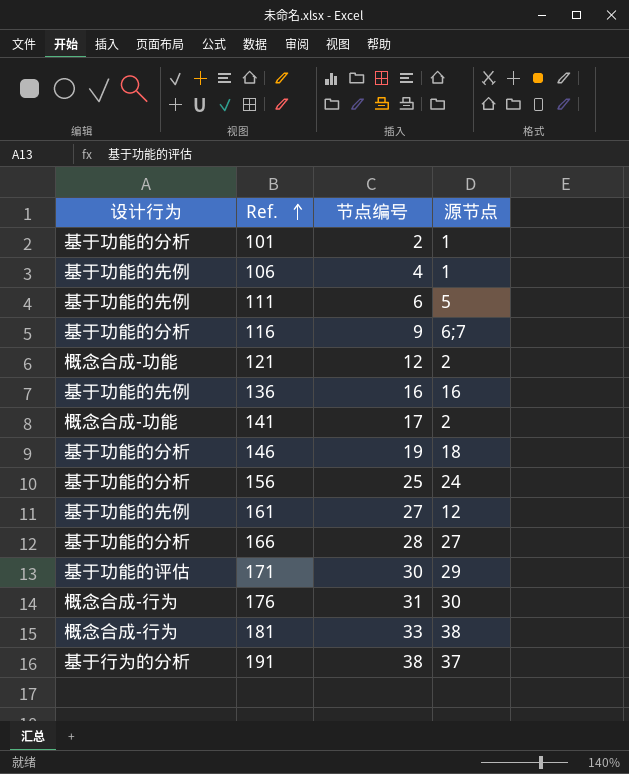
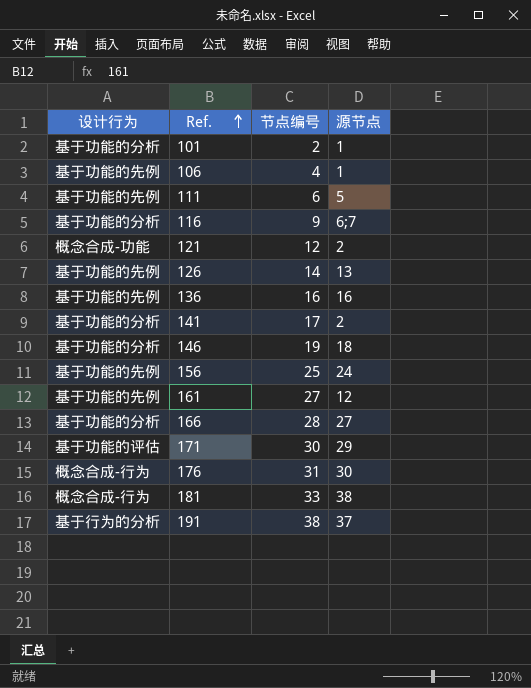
row 126: none -> 基于功能的先例 | 14 | 13
141 | 设计行为: 概念合成-功能 -> 基于功能的分析
156 | 设计行为: 基于功能的分析 -> 基于功能的先例

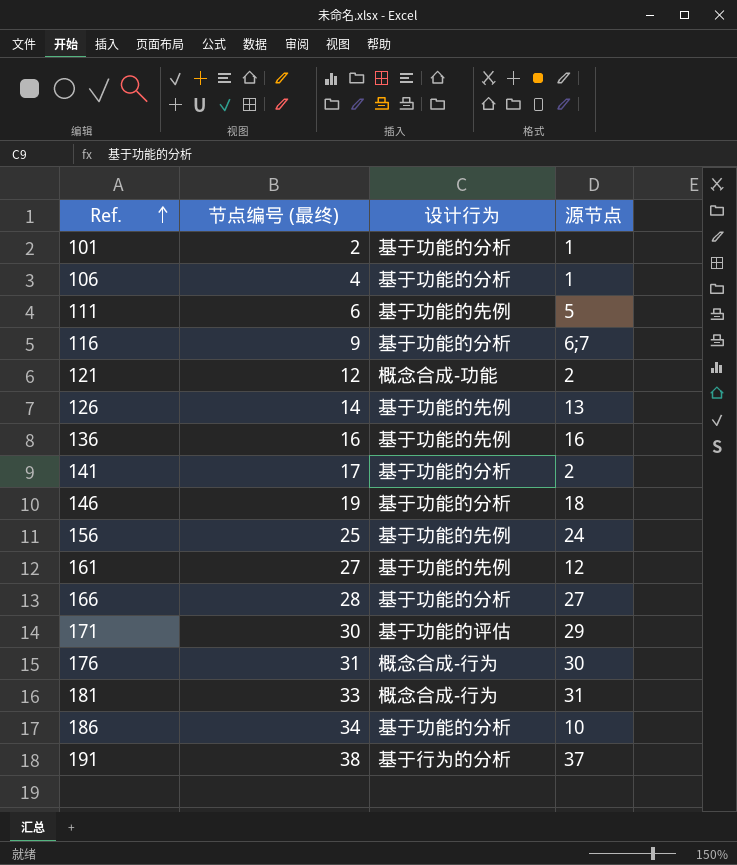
column name: 节点编号 -> 节点编号 (最终)
column 设计行为 | position: 1 -> 3
106 | 设计行为: 基于功能的先例 -> 基于功能的分析
181 | 源节点: 38 -> 31
row 186: none -> 34 | 基于功能的分析 | 10

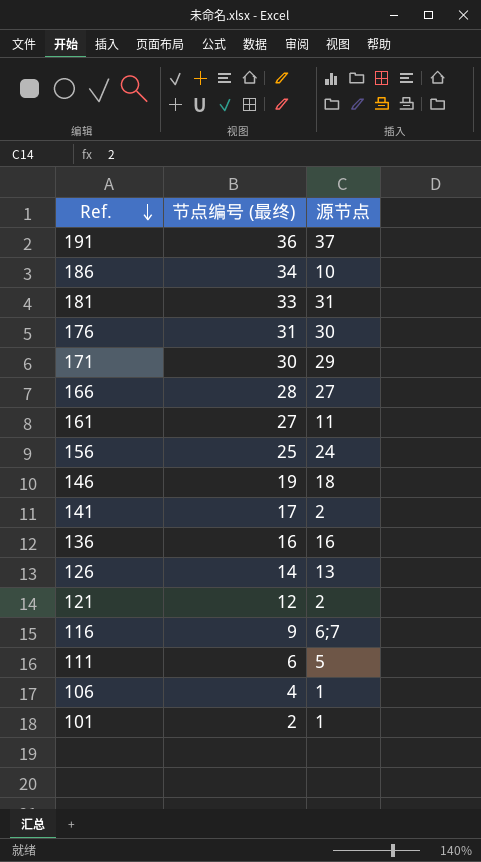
row order: Ref. ascending -> Ref. descending
column 设计行为 | position: 3 -> none
191 | 节点编号 (最终): 38 -> 36
161 | 源节点: 12 -> 11

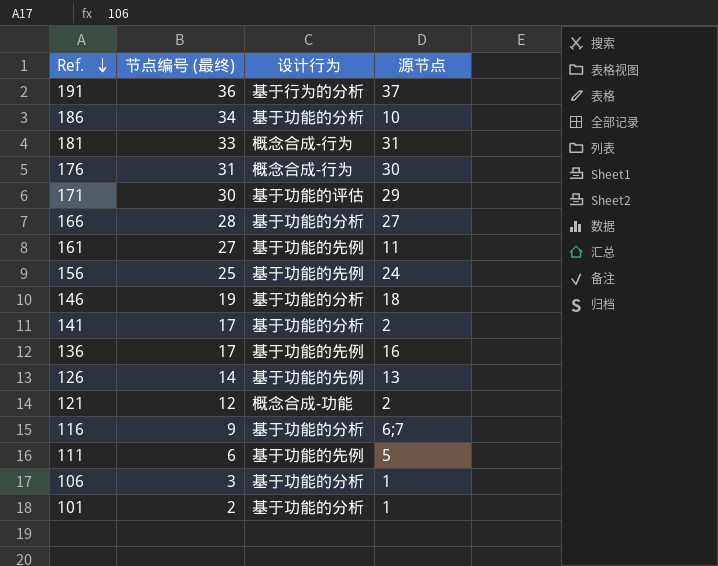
column 设计行为 | position: none -> 3
136 | 节点编号 (最终): 16 -> 17
106 | 节点编号 (最终): 4 -> 3

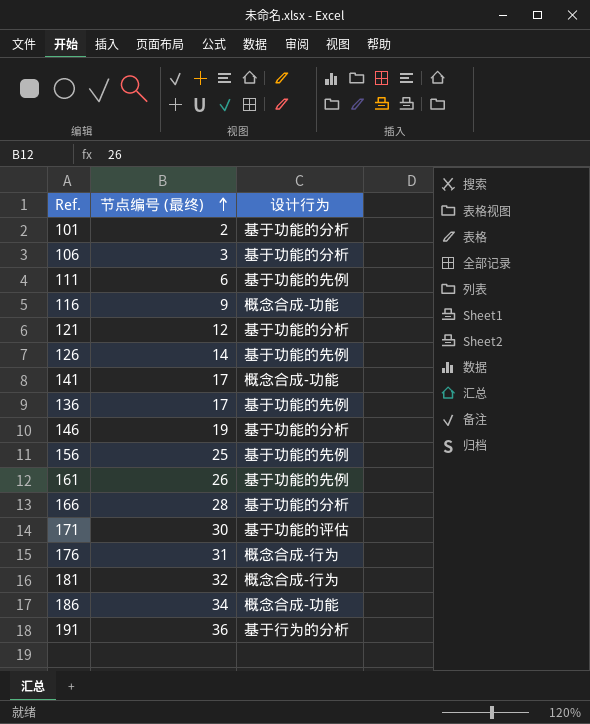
row order: Ref. descending -> 节点编号 (最终) ascending
column 源节点 | position: 4 -> none
116 | 设计行为: 基于功能的分析 -> 概念合成-功能
121 | 设计行为: 概念合成-功能 -> 基于功能的分析
141 | 设计行为: 基于功能的分析 -> 概念合成-功能
161 | 节点编号 (最终): 27 -> 26
181 | 节点编号 (最终): 33 -> 32
186 | 设计行为: 基于功能的分析 -> 概念合成-功能

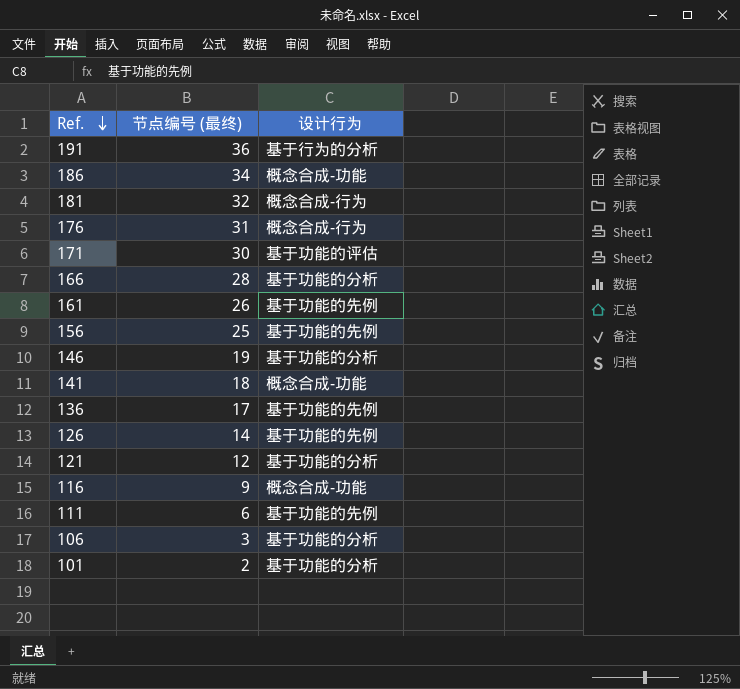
row order: 节点编号 (最终) ascending -> Ref. descending
141 | 节点编号 (最终): 17 -> 18

